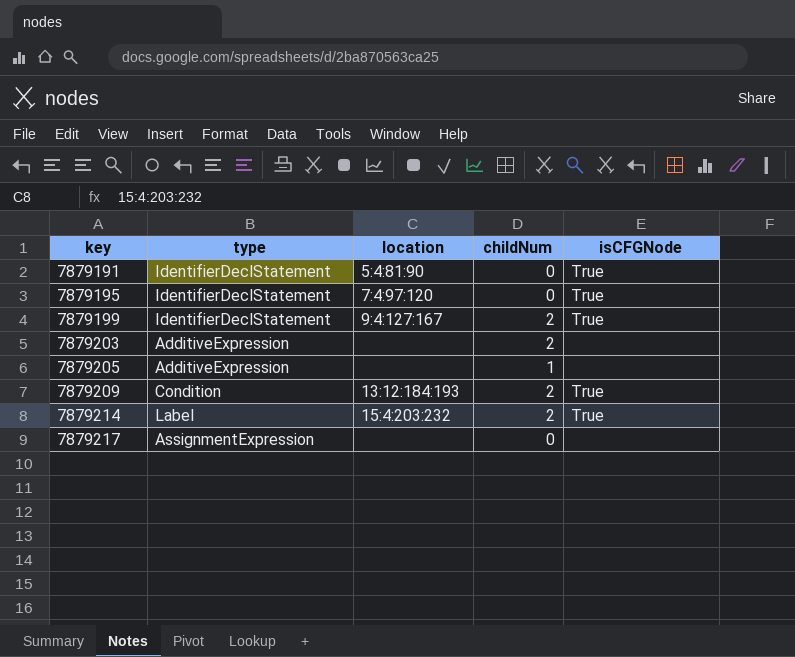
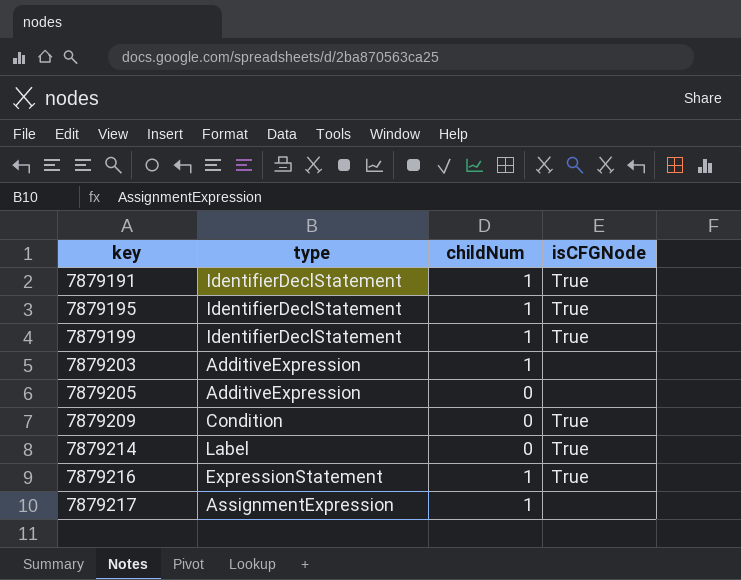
column location | position: 3 -> none
7879191 | childNum: 0 -> 1
7879195 | childNum: 0 -> 1
7879199 | childNum: 2 -> 1
7879203 | childNum: 2 -> 1
7879205 | childNum: 1 -> 0
7879209 | childNum: 2 -> 0
7879214 | childNum: 2 -> 0
row 7879216: none -> ExpressionStatement | 1 | True
7879217 | childNum: 0 -> 1

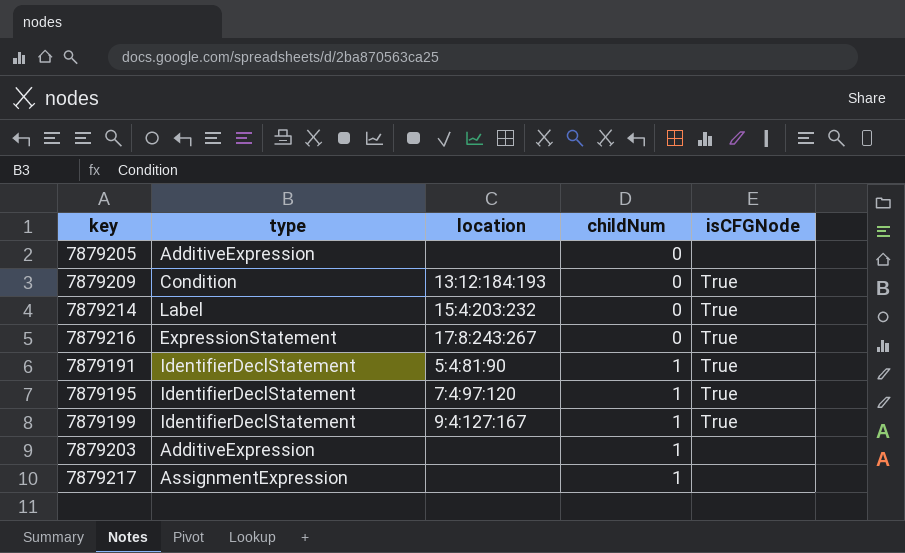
row order: key ascending -> childNum ascending
column location | position: none -> 3
7879216 | childNum: 1 -> 0

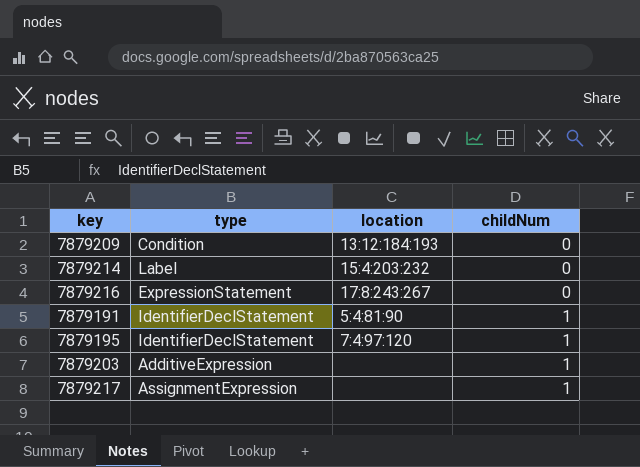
column isCFGNode | position: 5 -> none
row 7879205: AdditiveExpression | none | 0 | none -> none
row 7879199: IdentifierDeclStatement | 9:4:127:167 | 1 | True -> none

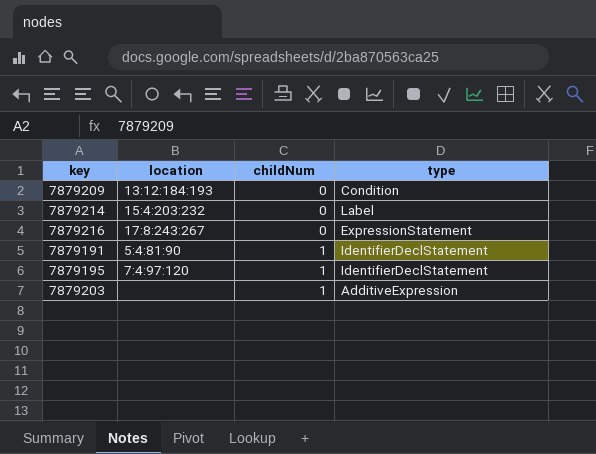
column type | position: 2 -> 4
row 7879217: AssignmentExpression | none | 1 -> none

